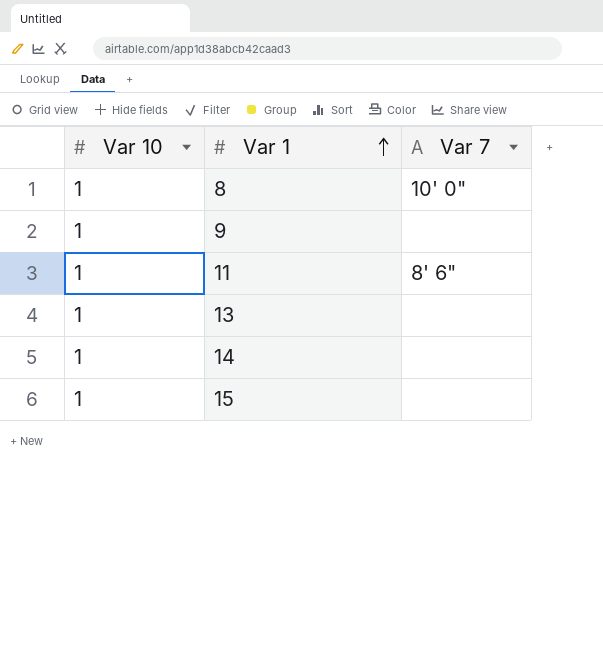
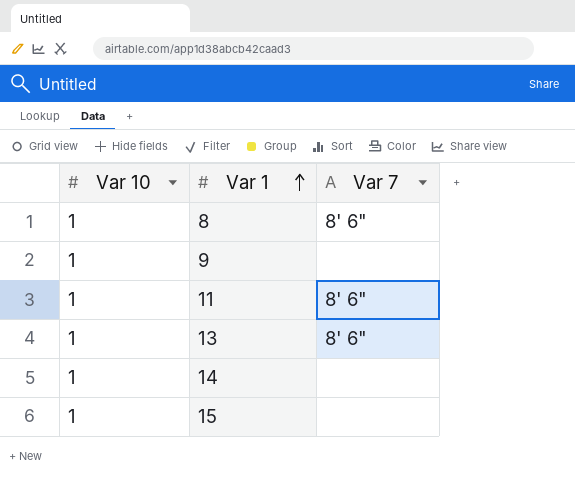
8 | Var 7: 10' 0" -> 8' 6"
13 | Var 7: none -> 8' 6"

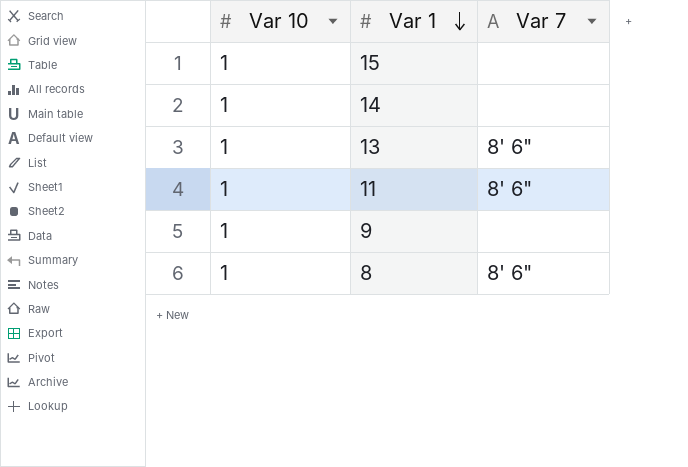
row order: Var 1 ascending -> Var 1 descending

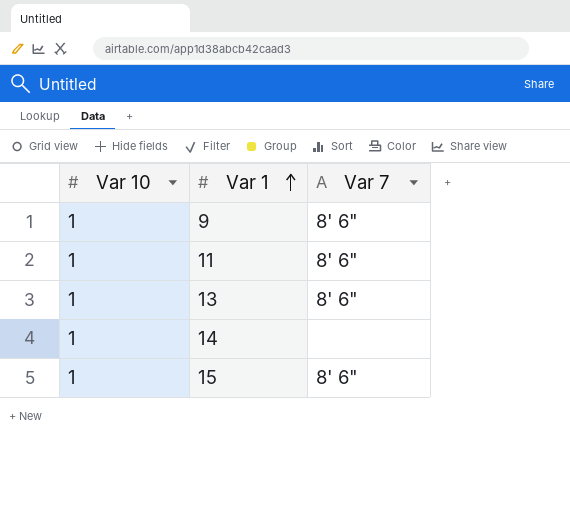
row order: Var 1 descending -> Var 1 ascending
row 8: 1 | 8' 6" -> none
9 | Var 7: none -> 8' 6"
15 | Var 7: none -> 8' 6"

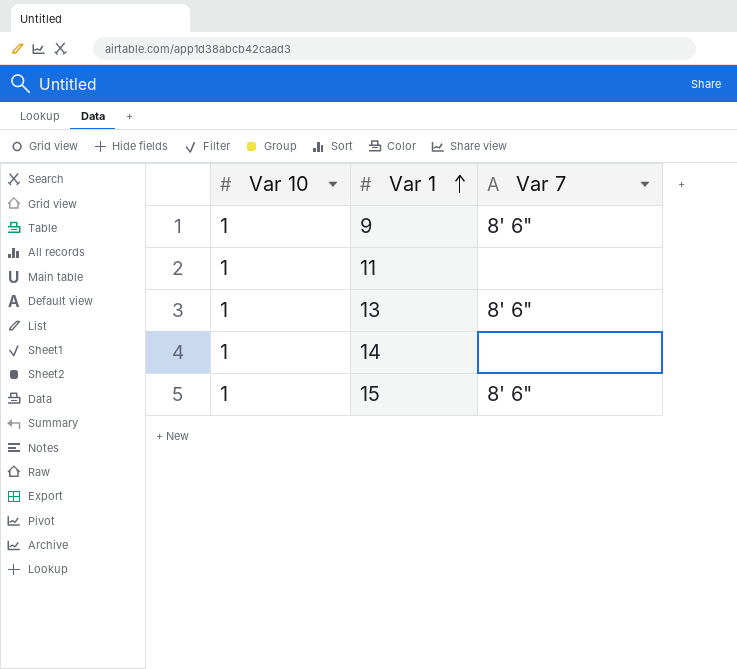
11 | Var 7: 8' 6" -> none

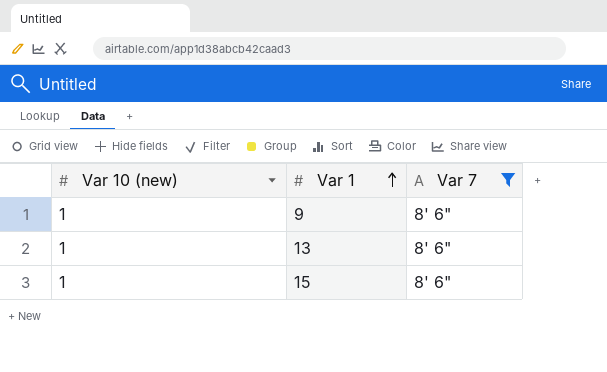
filter: none -> Var 7 = 8' 6"
column name: Var 10 -> Var 10 (new)

